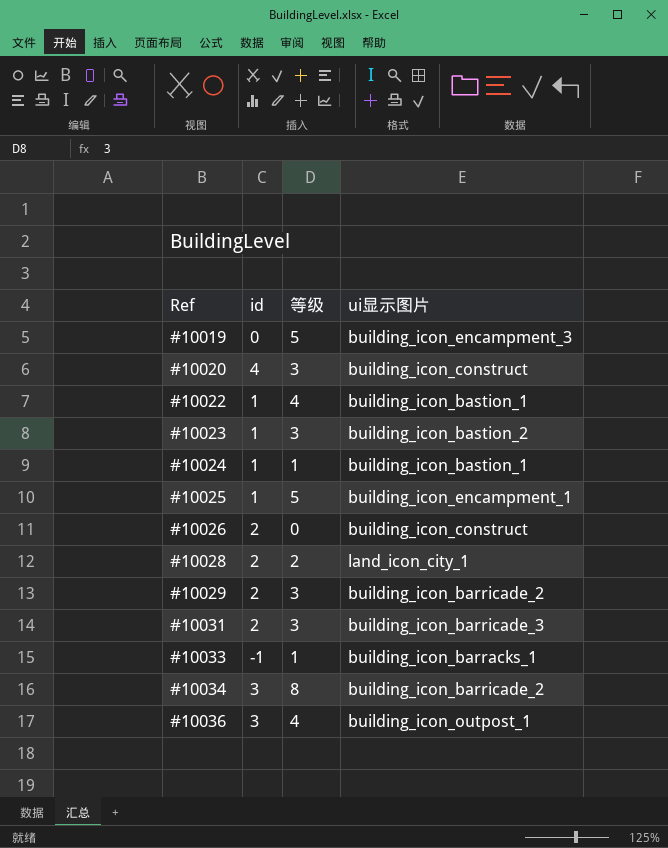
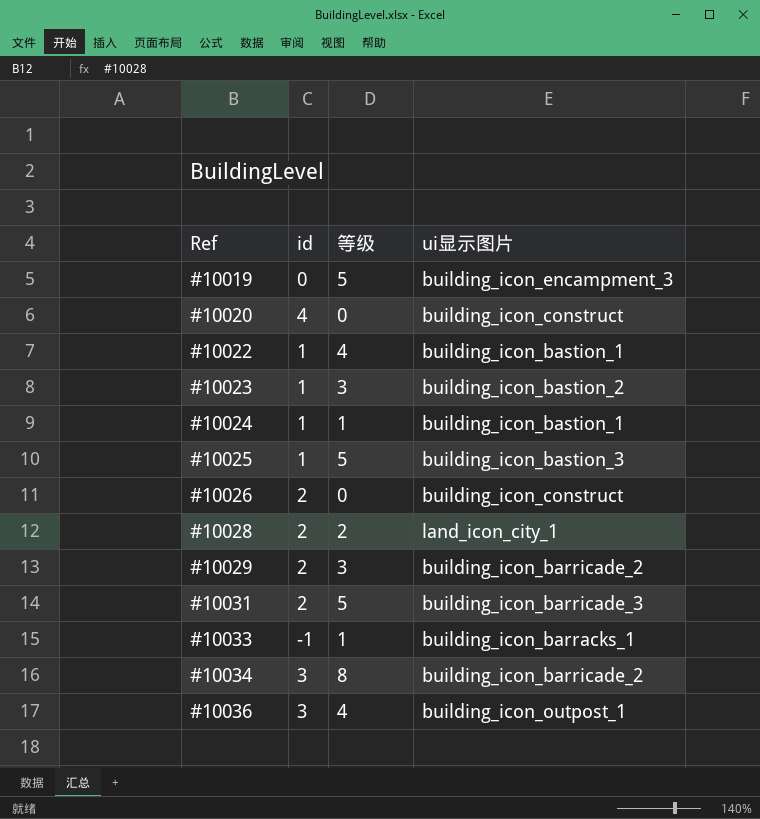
#10020 | 等级: 3 -> 0
#10025 | ui显示图片: building_icon_encampment_1 -> building_icon_bastion_3
#10031 | 等级: 3 -> 5

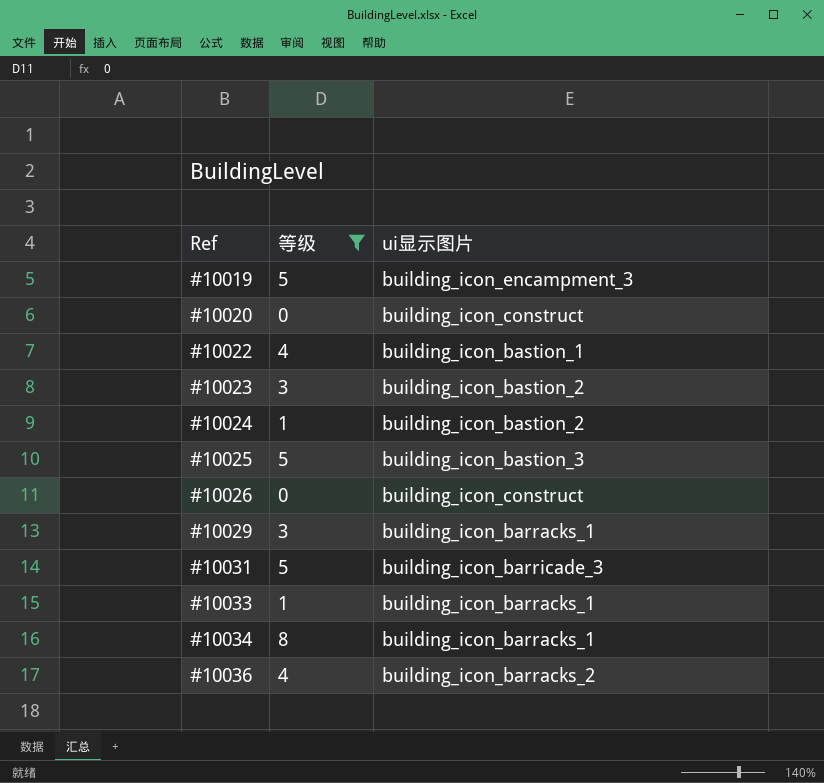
filter: none -> 等级 != 2
column id | position: 2 -> none
#10024 | ui显示图片: building_icon_bastion_1 -> building_icon_bastion_2
#10029 | ui显示图片: building_icon_barricade_2 -> building_icon_barracks_1
#10034 | ui显示图片: building_icon_barricade_2 -> building_icon_barracks_1
#10036 | ui显示图片: building_icon_outpost_1 -> building_icon_barracks_2

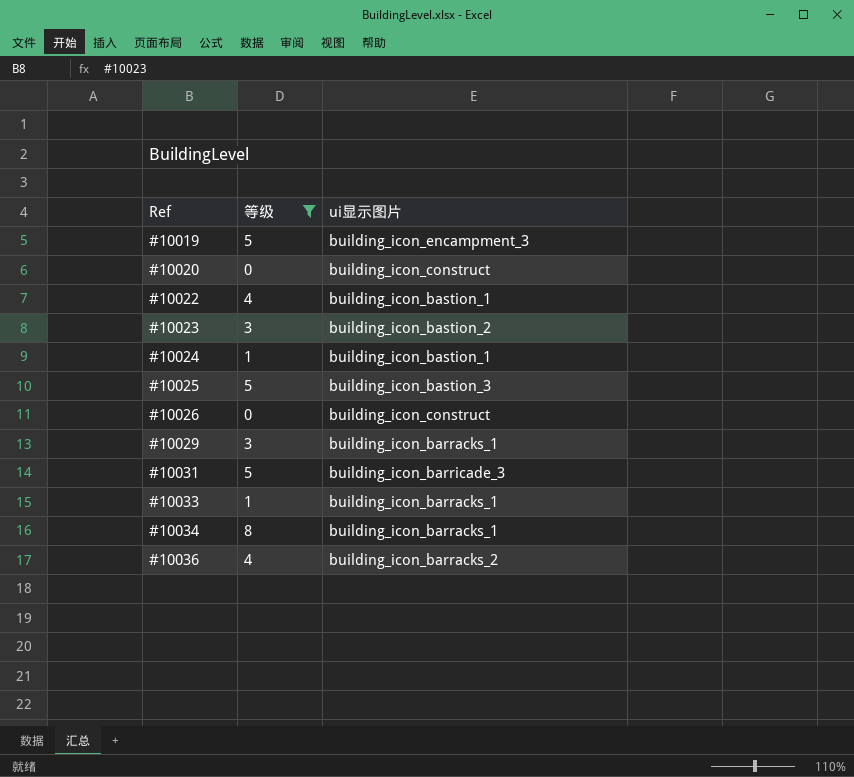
#10024 | ui显示图片: building_icon_bastion_2 -> building_icon_bastion_1

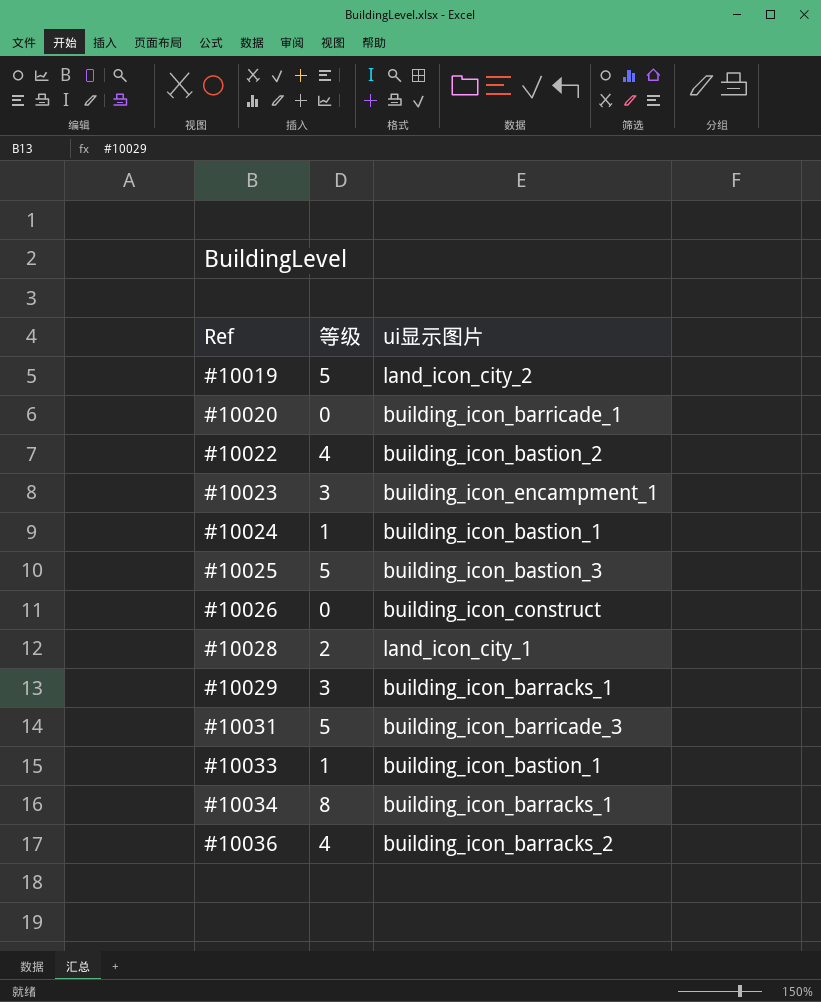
filter: 等级 != 2 -> none
#10019 | ui显示图片: building_icon_encampment_3 -> land_icon_city_2
#10020 | ui显示图片: building_icon_construct -> building_icon_barricade_1
#10022 | ui显示图片: building_icon_bastion_1 -> building_icon_bastion_2
#10023 | ui显示图片: building_icon_bastion_2 -> building_icon_encampment_1
#10033 | ui显示图片: building_icon_barracks_1 -> building_icon_bastion_1

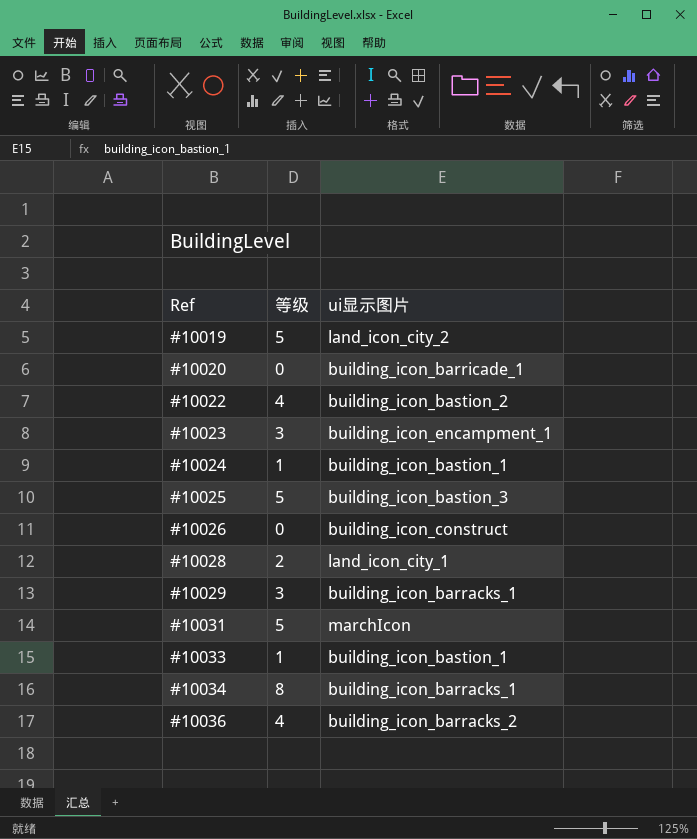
#10031 | ui显示图片: building_icon_barricade_3 -> marchIcon

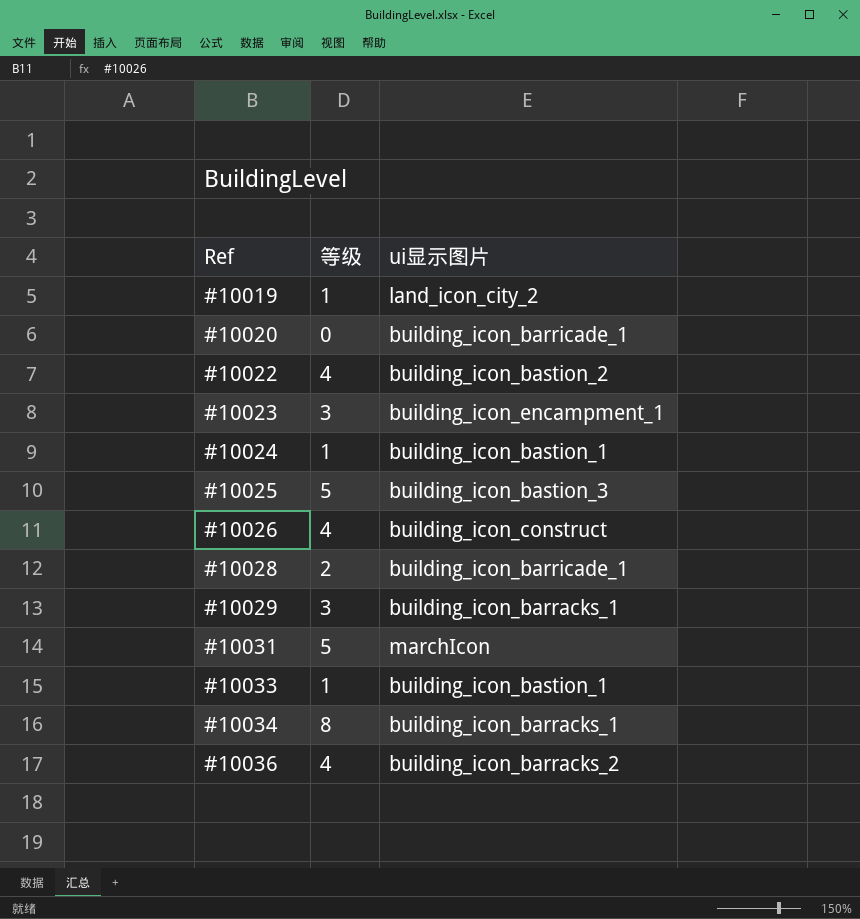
#10019 | 等级: 5 -> 1
#10026 | 等级: 0 -> 4
#10028 | ui显示图片: land_icon_city_1 -> building_icon_barricade_1

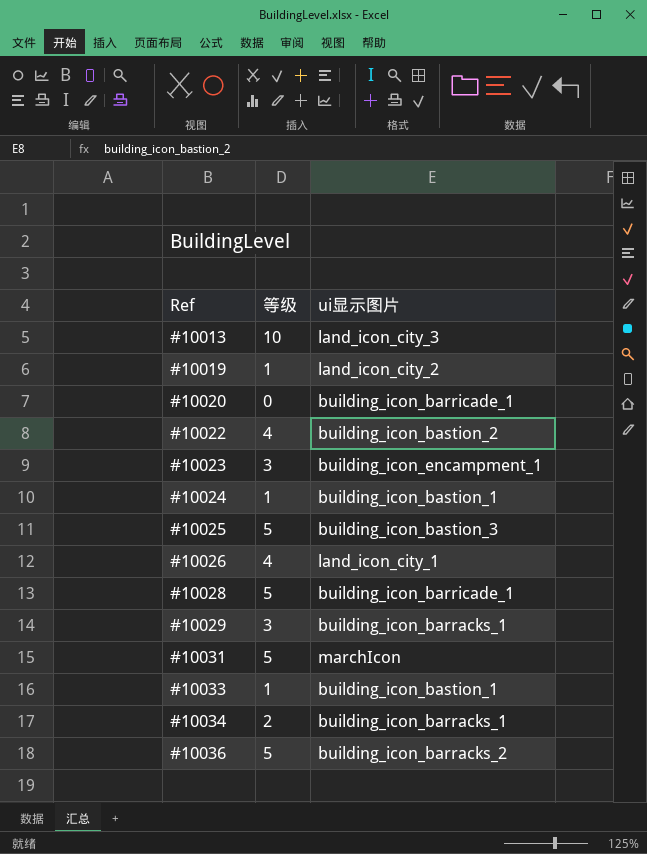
row #10013: none -> 10 | land_icon_city_3
#10026 | ui显示图片: building_icon_construct -> land_icon_city_1
#10028 | 等级: 2 -> 5
#10034 | 等级: 8 -> 2
#10036 | 等级: 4 -> 5

